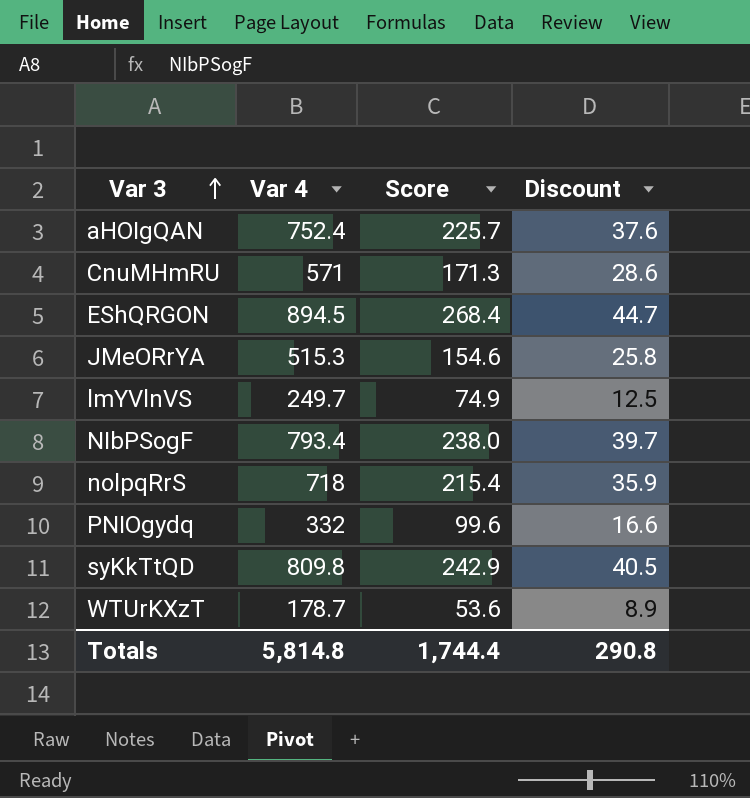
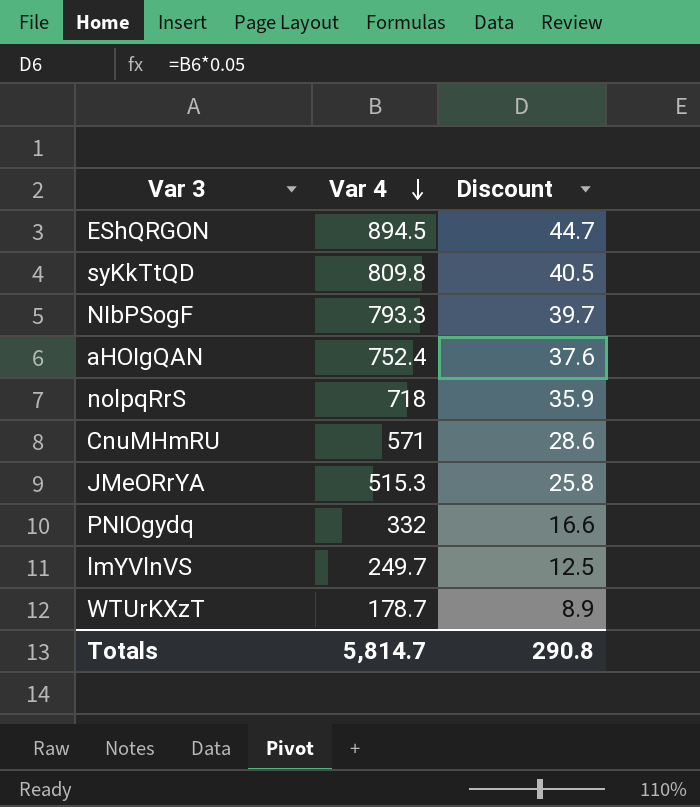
row order: Var 3 ascending -> Var 4 descending
column Score | formula: [Var 4] * 0.3 -> none
NIbPSogF | Var 4: 793.4 -> 793.3
Totals | Var 4: 5,814.8 -> 5,814.7

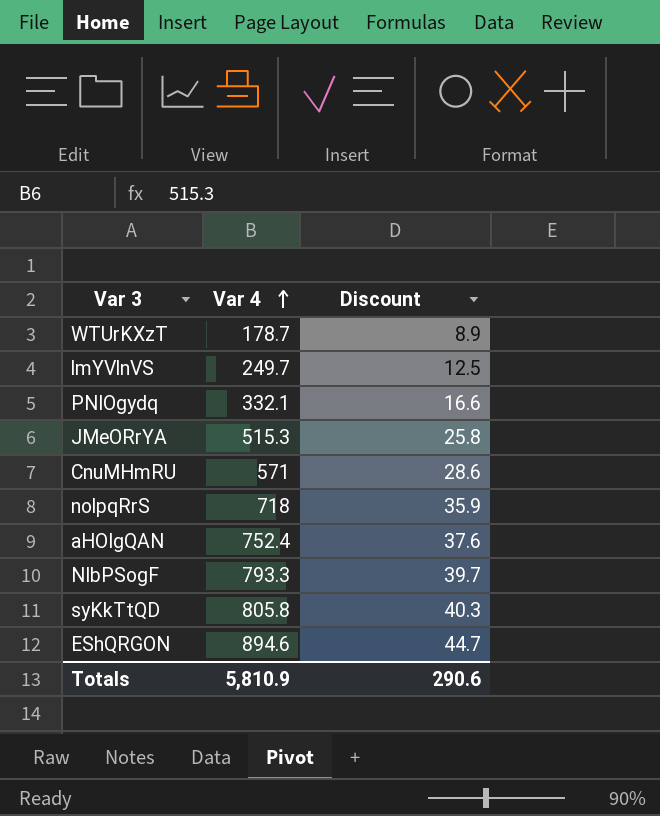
row order: Var 4 descending -> Var 4 ascending
PNIOgydq | Var 4: 332 -> 332.1
syKkTtQD | Var 4: 809.8 -> 805.8
syKkTtQD | Discount: 40.5 -> 40.3
EShQRGON | Var 4: 894.5 -> 894.6
Totals | Var 4: 5,814.7 -> 5,810.9
Totals | Discount: 290.8 -> 290.6

